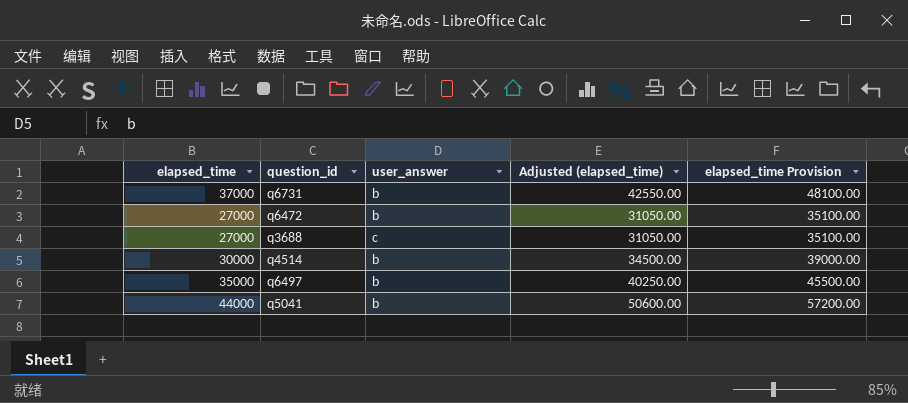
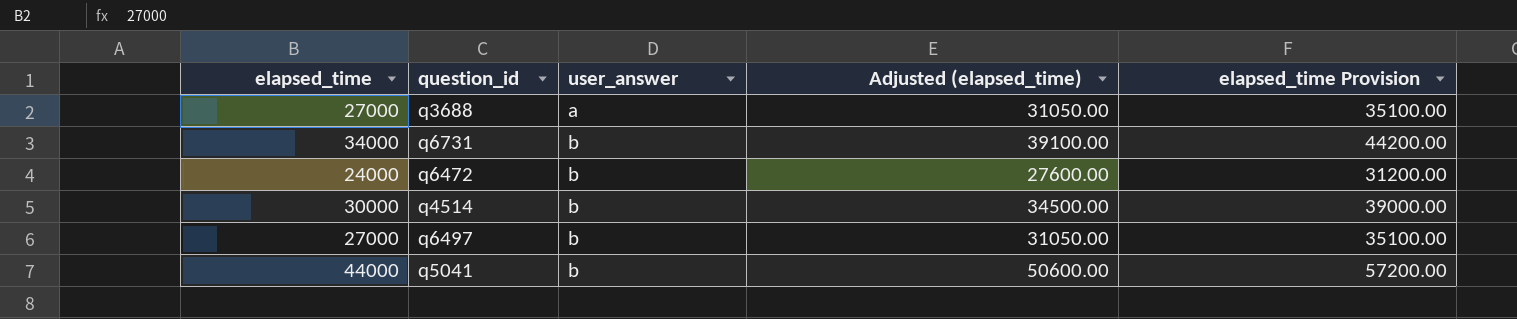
row order: none -> user_answer ascending
q3688 | user_answer: c -> a
q6731 | elapsed_time: 37000 -> 34000
q6731 | Adjusted (elapsed_time): 42550.00 -> 39100.00
q6731 | elapsed_time Provision: 48100.00 -> 44200.00
q6472 | elapsed_time: 27000 -> 24000
q6472 | Adjusted (elapsed_time): 31050.00 -> 27600.00
q6472 | elapsed_time Provision: 35100.00 -> 31200.00
q6497 | elapsed_time: 35000 -> 27000
q6497 | Adjusted (elapsed_time): 40250.00 -> 31050.00
q6497 | elapsed_time Provision: 45500.00 -> 35100.00

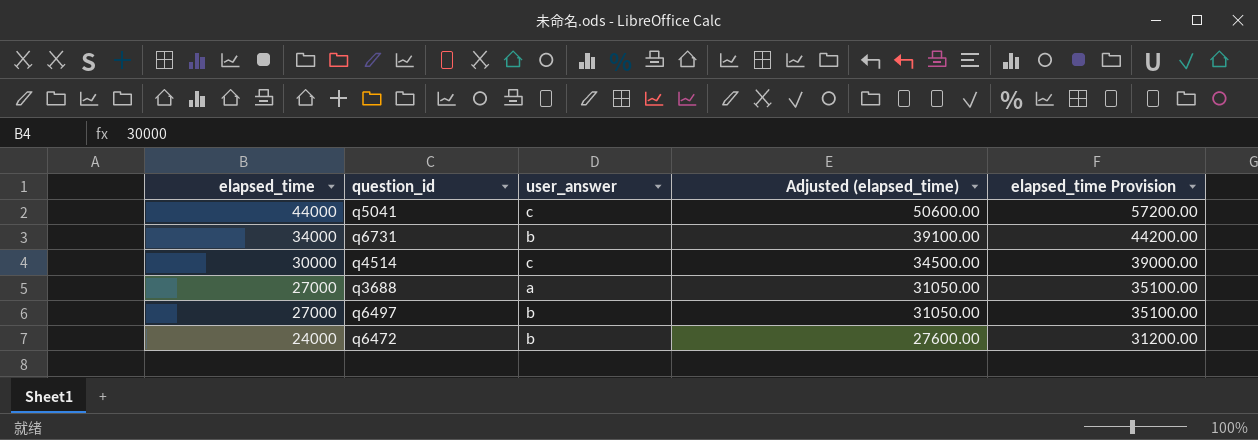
row order: user_answer ascending -> elapsed_time descending
q5041 | user_answer: b -> c
q4514 | user_answer: b -> c

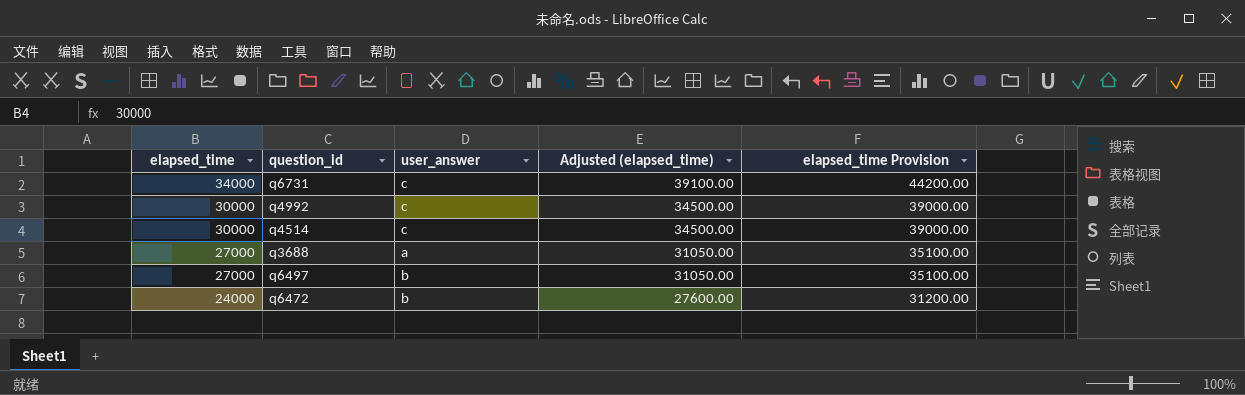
row q5041: 44000 | c | 50600.00 | 57200.00 -> none
q6731 | user_answer: b -> c
row q4992: none -> 30000 | c | 34500.00 | 39000.00

